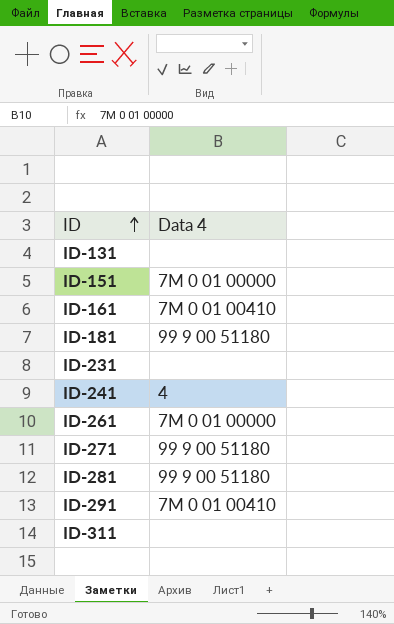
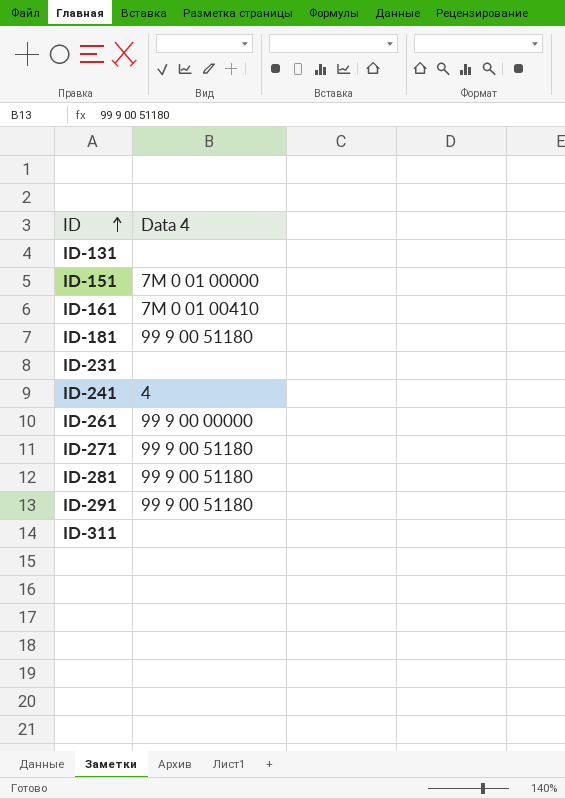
ID-261 | Data 4: 7М 0 01 00000 -> 99 9 00 00000
ID-291 | Data 4: 7М 0 01 00410 -> 99 9 00 51180

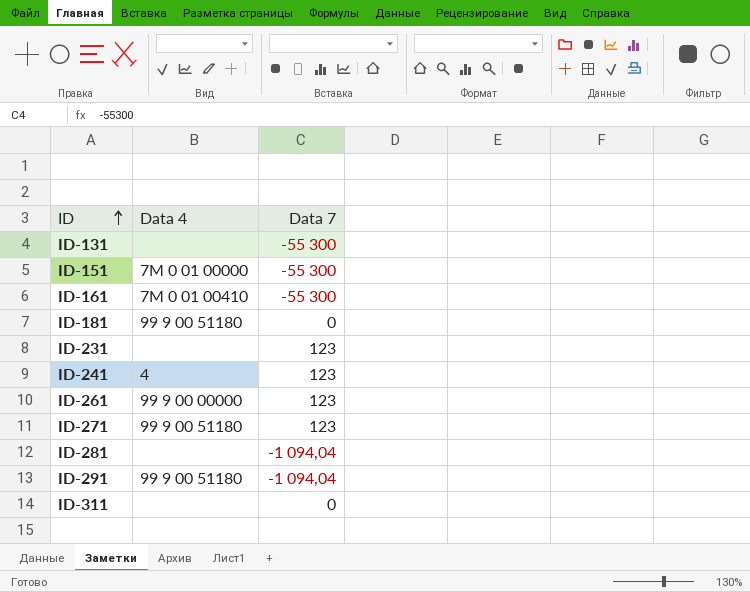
column Data 7 | position: none -> 3
ID-281 | Data 4: 99 9 00 51180 -> none

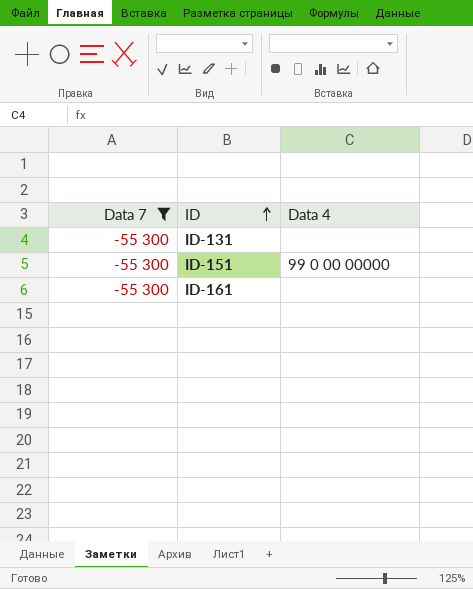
filter: none -> Data 7 = -55 300
column Data 7 | position: 3 -> 1
ID-151 | Data 4: 7М 0 01 00000 -> 99 0 00 00000
ID-161 | Data 4: 7М 0 01 00410 -> none

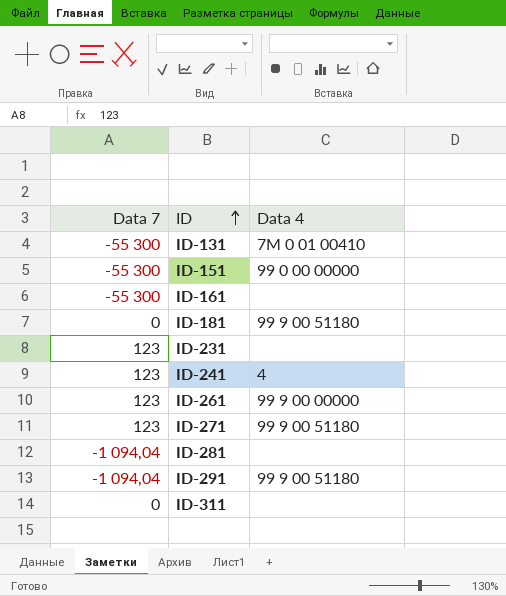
filter: Data 7 = -55 300 -> none
ID-131 | Data 4: none -> 7М 0 01 00410

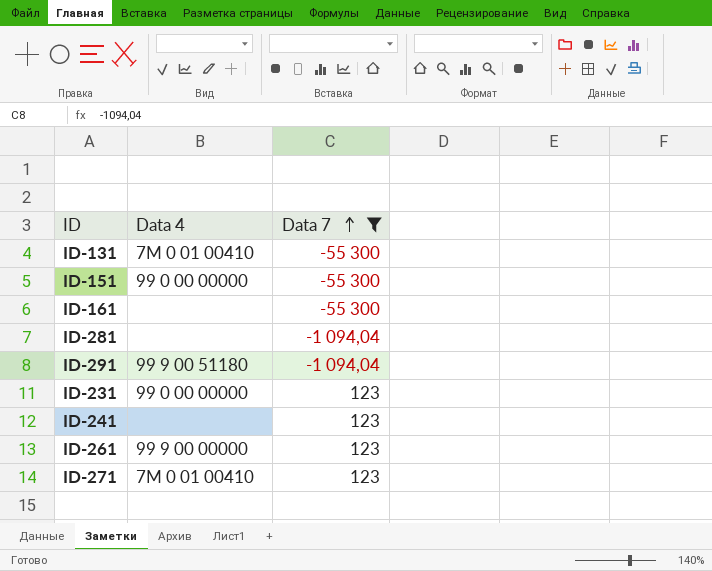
filter: none -> Data 7 != 0
row order: ID ascending -> Data 7 ascending
column Data 7 | position: 1 -> 3
ID-231 | Data 4: none -> 99 0 00 00000
ID-241 | Data 4: 4 -> none
ID-271 | Data 4: 99 9 00 51180 -> 7М 0 01 00410

